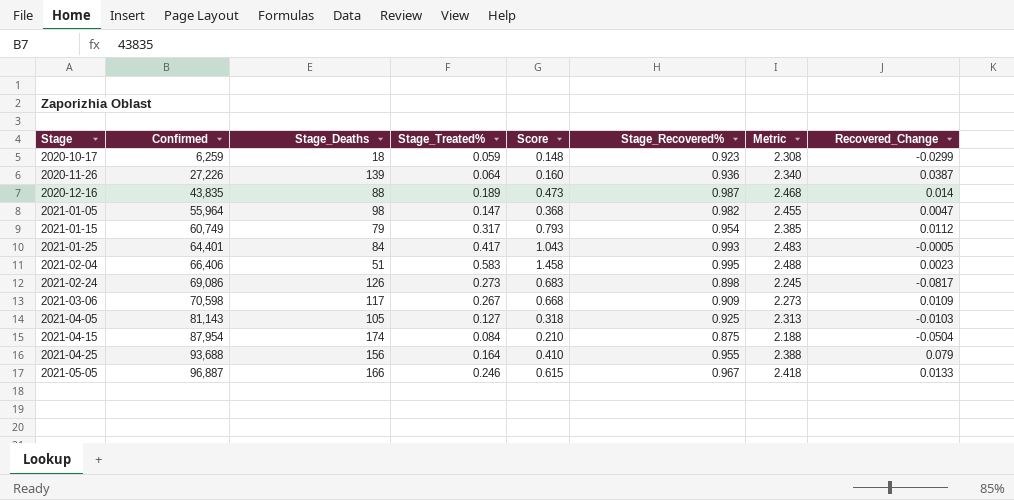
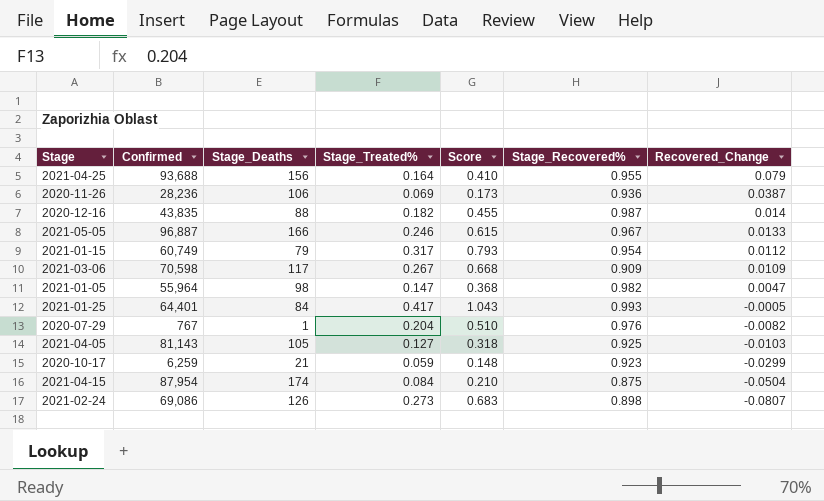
row order: Stage ascending -> Recovered_Change descending
column Metric | formula: [Stage_Recovered%] * 2.5 -> none
row 2021-02-04: 66,406 | 51 | 0.583 | 1.458 | 0.995 | 2.488 | 0.0023 -> none
2020-11-26 | Confirmed: 27,226 -> 28,236
2020-11-26 | Stage_Deaths: 139 -> 106
2020-11-26 | Stage_Treated%: 0.064 -> 0.069
2020-11-26 | Score: 0.160 -> 0.173
2020-12-16 | Stage_Treated%: 0.189 -> 0.182
2020-12-16 | Score: 0.473 -> 0.455
row 2020-07-29: none -> 767 | 1 | 0.204 | 0.510 | 0.976 | -0.0082
2020-10-17 | Stage_Deaths: 18 -> 21
2021-02-24 | Recovered_Change: -0.0817 -> -0.0807

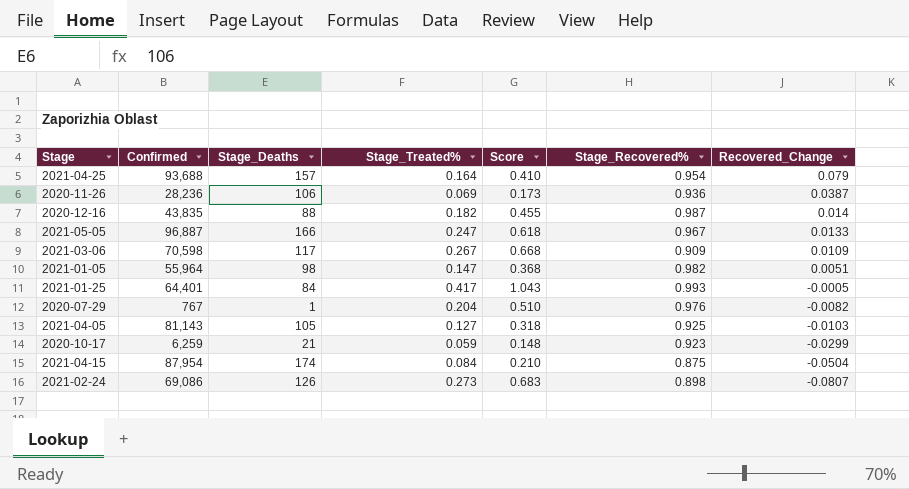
row 2021-01-15: 60,749 | 79 | 0.317 | 0.793 | 0.954 | 0.0112 -> none
2021-04-25 | Stage_Deaths: 156 -> 157
2021-04-25 | Stage_Recovered%: 0.955 -> 0.954
2021-05-05 | Stage_Treated%: 0.246 -> 0.247
2021-05-05 | Score: 0.615 -> 0.618
2021-01-05 | Recovered_Change: 0.0047 -> 0.0051

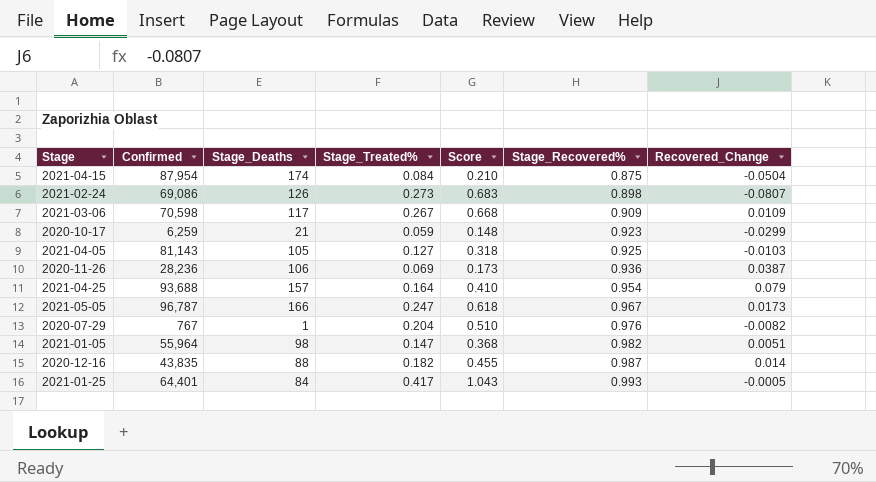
row order: Recovered_Change descending -> Stage_Recovered% ascending
2021-05-05 | Confirmed: 96,887 -> 96,787
2021-05-05 | Recovered_Change: 0.0133 -> 0.0173

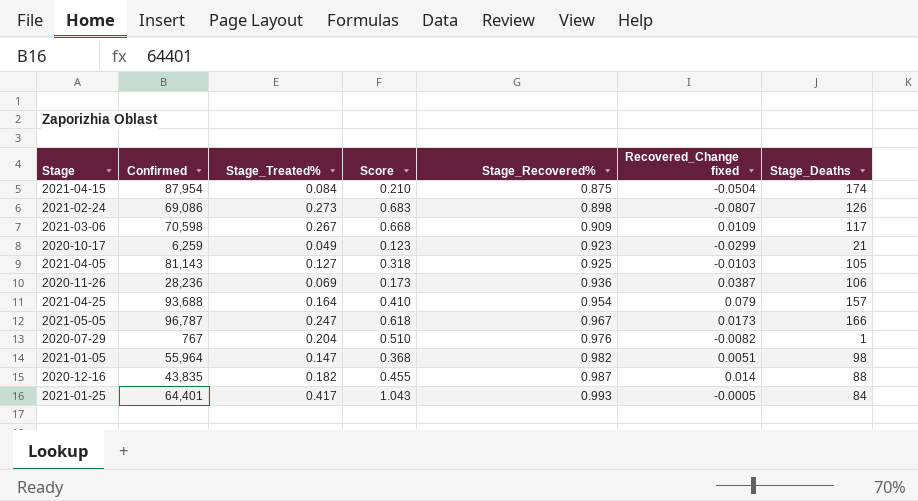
column name: Recovered_Change -> Recovered_Change fixed
column Stage_Deaths | position: 3 -> 7
2020-10-17 | Stage_Treated%: 0.059 -> 0.049
2020-10-17 | Score: 0.148 -> 0.123

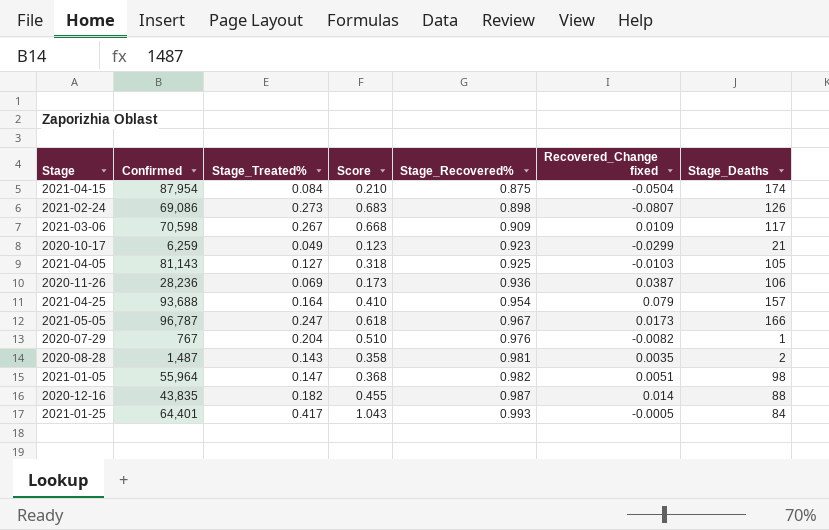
row 2020-08-28: none -> 1,487 | 0.143 | 0.358 | 0.981 | 0.0035 | 2

